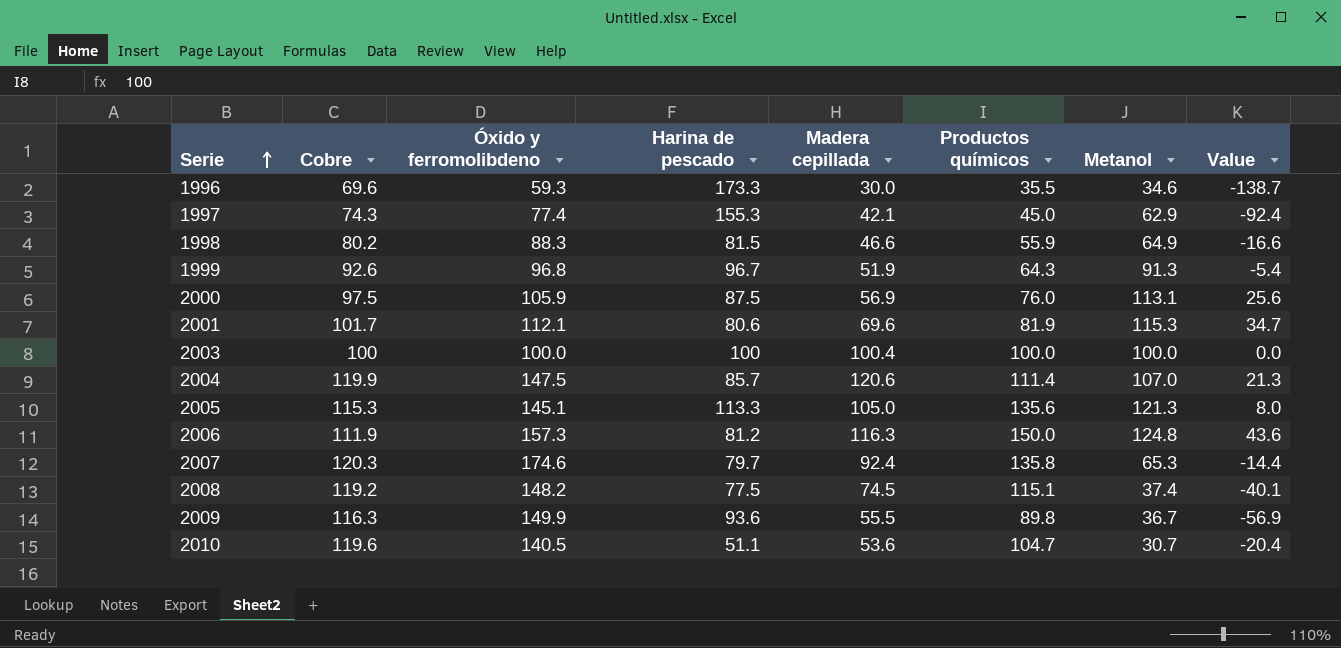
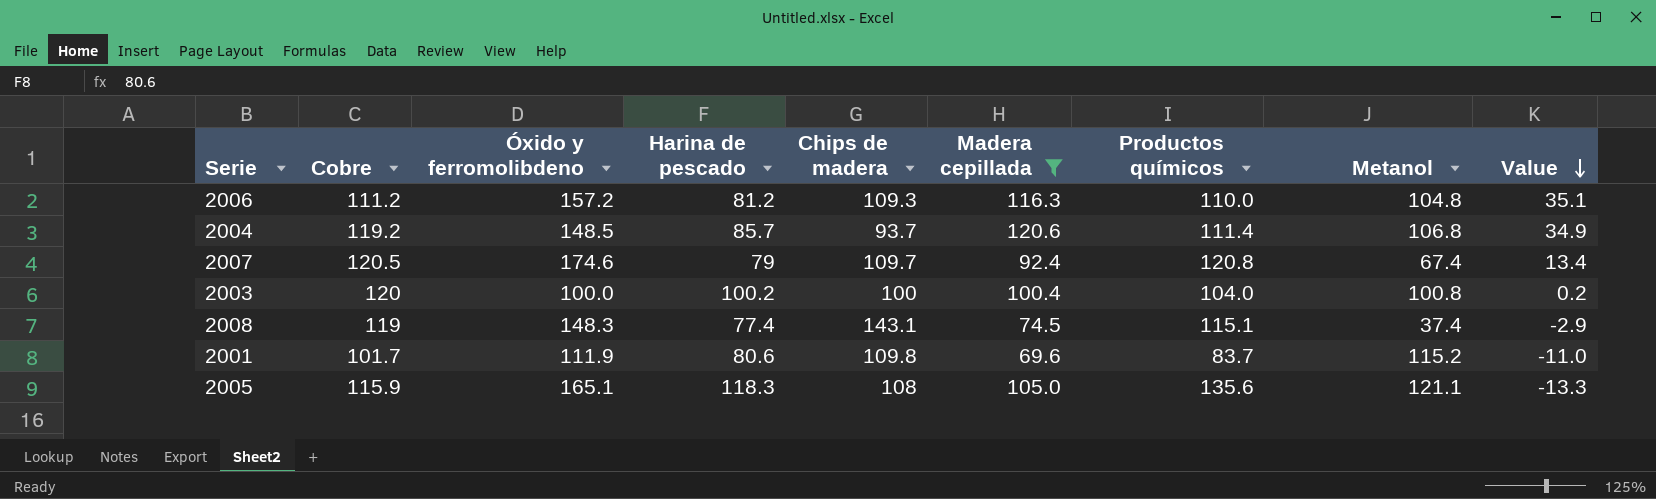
filter: none -> Madera cepillada >= 69.6
row order: Serie ascending -> Value descending
column Chips de madera | position: none -> 5
column Value | formula: [Metanol] - [Harina de pescado] -> [Madera cepillada] - [Harina de pescado]
2006 | Cobre: 111.9 -> 111.2
2006 | Óxido y ferromolibdeno: 157.3 -> 157.2
2006 | Productos químicos: 150.0 -> 110.0
2006 | Metanol: 124.8 -> 104.8
2004 | Cobre: 119.9 -> 119.2
2004 | Óxido y ferromolibdeno: 147.5 -> 148.5
2004 | Metanol: 107.0 -> 106.8
2007 | Cobre: 120.3 -> 120.5
2007 | Harina de pescado: 79.7 -> 79
2007 | Productos químicos: 135.8 -> 120.8
2007 | Metanol: 65.3 -> 67.4
2003 | Cobre: 100 -> 120
2003 | Harina de pescado: 100 -> 100.2
2003 | Productos químicos: 100.0 -> 104.0
2003 | Metanol: 100.0 -> 100.8
2008 | Cobre: 119.2 -> 119
2008 | Óxido y ferromolibdeno: 148.2 -> 148.3
2008 | Harina de pescado: 77.5 -> 77.4
2001 | Óxido y ferromolibdeno: 112.1 -> 111.9
2001 | Productos químicos: 81.9 -> 83.7
2001 | Metanol: 115.3 -> 115.2
2005 | Cobre: 115.3 -> 115.9
2005 | Óxido y ferromolibdeno: 145.1 -> 165.1
2005 | Harina de pescado: 113.3 -> 118.3
2005 | Metanol: 121.3 -> 121.1

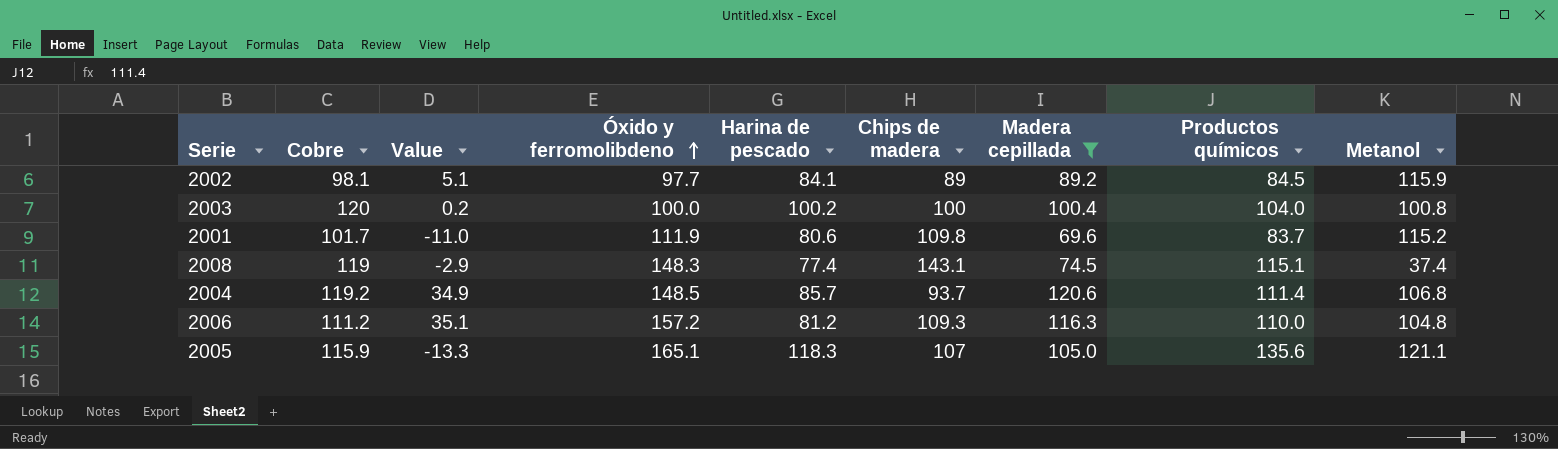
row order: Value descending -> Óxido y ferromolibdeno ascending
column Value | position: 9 -> 3
row 2007: 120.5 | 174.6 | 79 | 109.7 | 92.4 | 120.8 | 67.4 | 13.4 -> none
row 2002: none -> 98.1 | 5.1 | 97.7 | 84.1 | 89 | 89.2 | 84.5 | 115.9
2005 | Chips de madera: 108 -> 107

